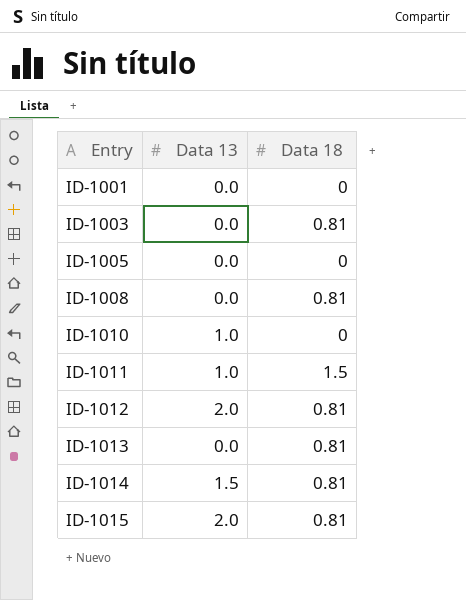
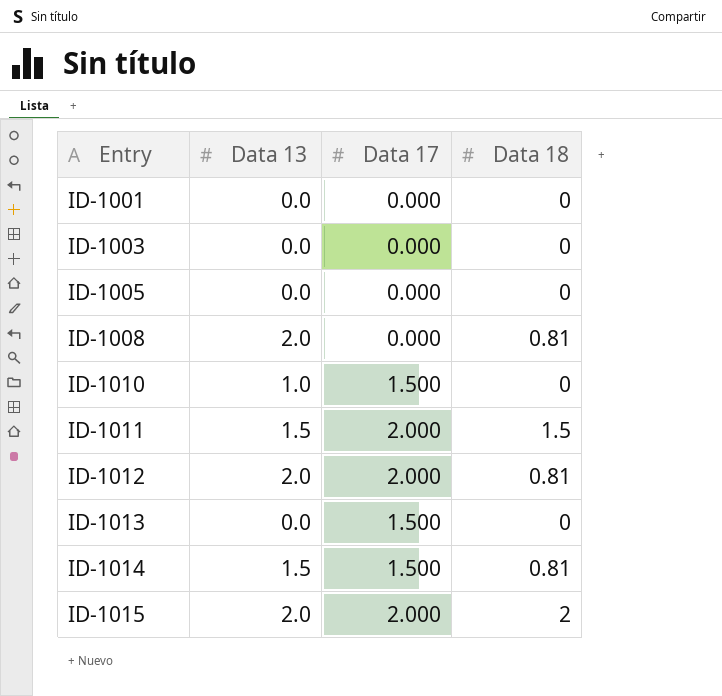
column Data 17 | position: none -> 3
ID-1003 | Data 18: 0.81 -> 0
ID-1008 | Data 13: 0.0 -> 2.0
ID-1011 | Data 13: 1.0 -> 1.5
ID-1013 | Data 18: 0.81 -> 0
ID-1015 | Data 18: 0.81 -> 2

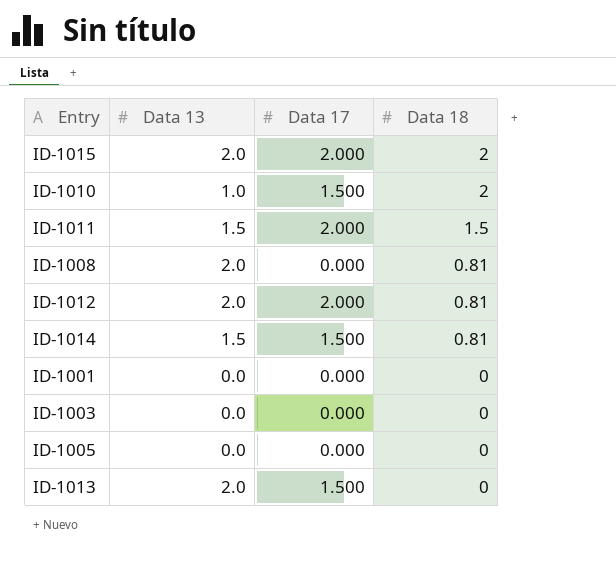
row order: Entry ascending -> Data 18 descending
ID-1010 | Data 18: 0 -> 2
ID-1013 | Data 13: 0.0 -> 2.0

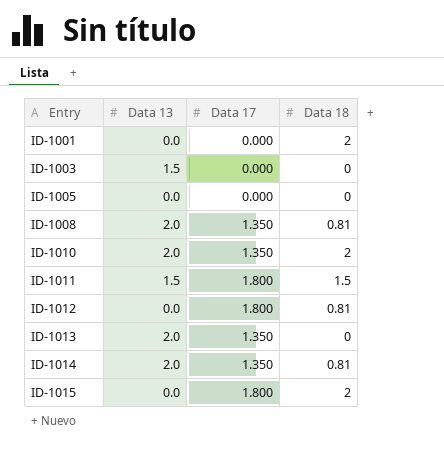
row order: Data 18 descending -> Entry ascending
ID-1001 | Data 18: 0 -> 2
ID-1003 | Data 13: 0.0 -> 1.5
ID-1008 | Data 17: 0.000 -> 1.350
ID-1010 | Data 13: 1.0 -> 2.0
ID-1010 | Data 17: 1.500 -> 1.350
ID-1011 | Data 17: 2.000 -> 1.800
ID-1012 | Data 13: 2.0 -> 0.0
ID-1012 | Data 17: 2.000 -> 1.800
ID-1013 | Data 17: 1.500 -> 1.350
ID-1014 | Data 13: 1.5 -> 2.0
ID-1014 | Data 17: 1.500 -> 1.350
ID-1015 | Data 13: 2.0 -> 0.0
ID-1015 | Data 17: 2.000 -> 1.800

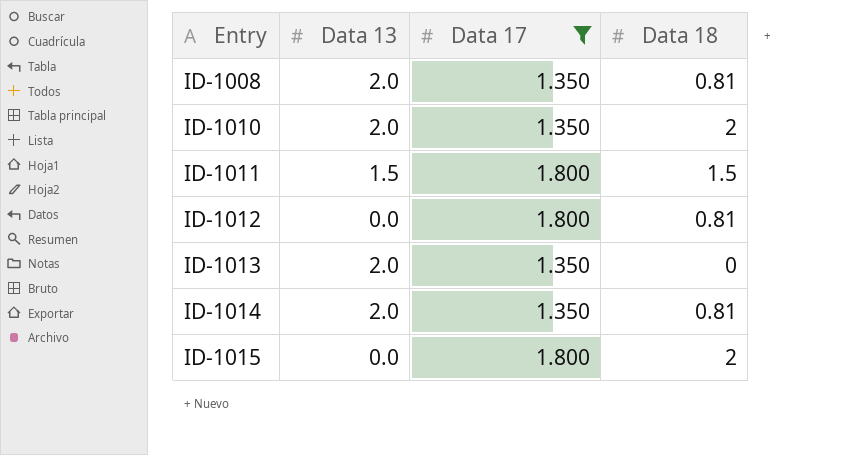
filter: none -> Data 17 != 0.000

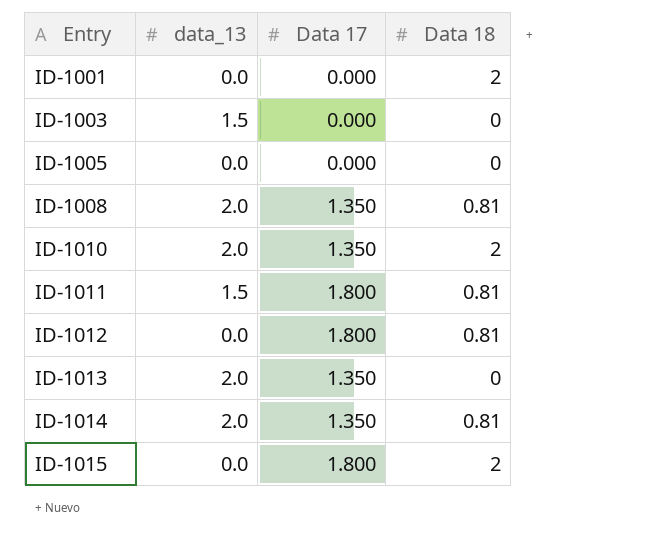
filter: Data 17 != 0.000 -> none
column name: Data 13 -> data_13
ID-1011 | Data 18: 1.5 -> 0.81

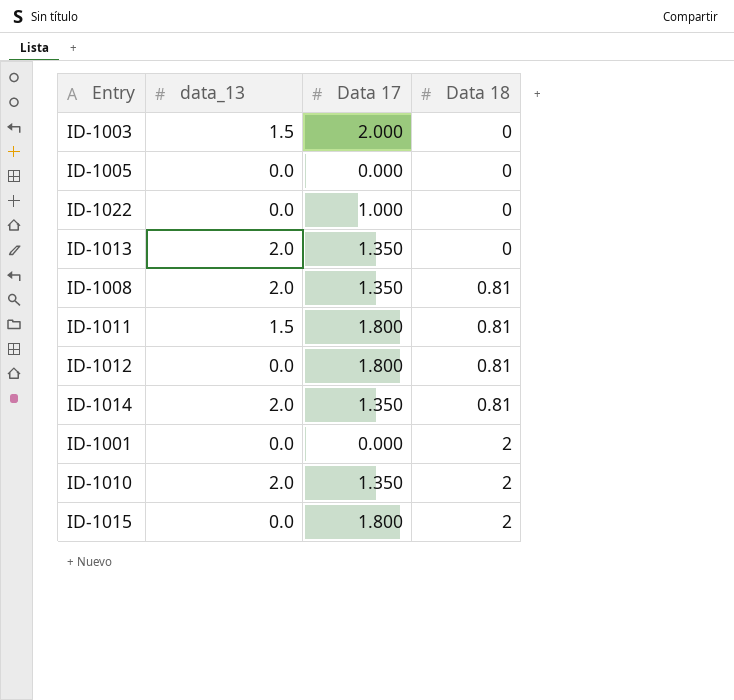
row order: Entry ascending -> Data 18 ascending
ID-1003 | Data 17: 0.000 -> 2.000
row ID-1022: none -> 0.0 | 1.000 | 0

